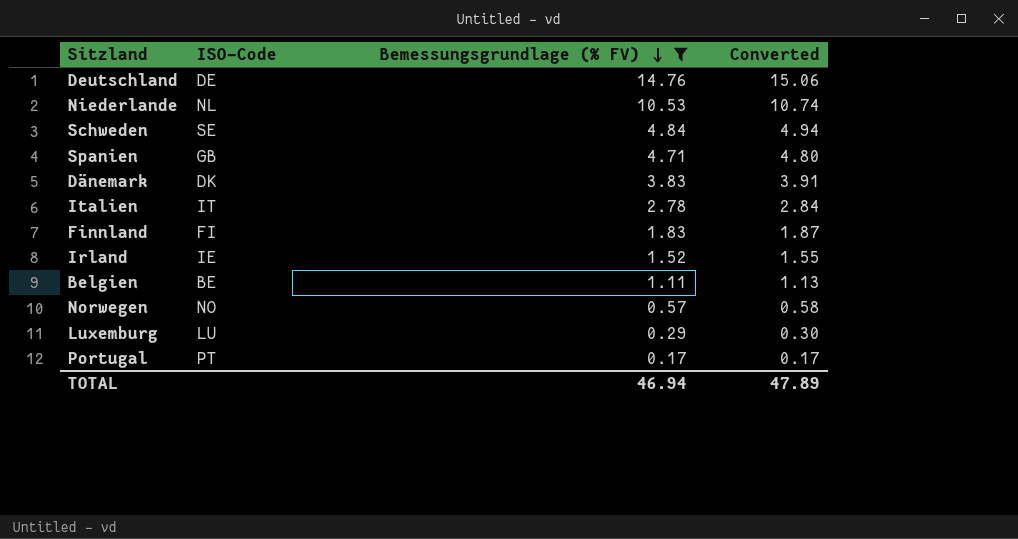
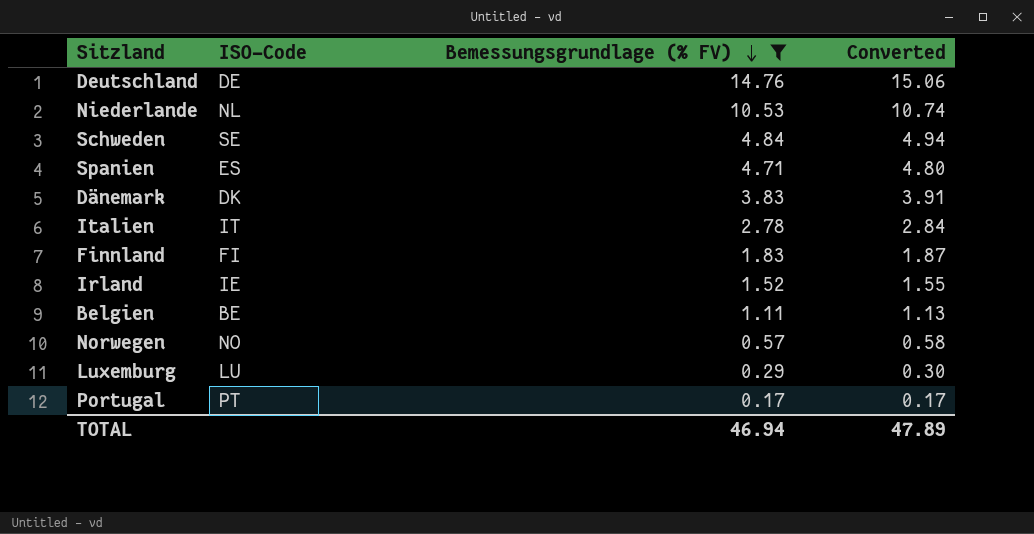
Spanien | ISO-Code: GB -> ES

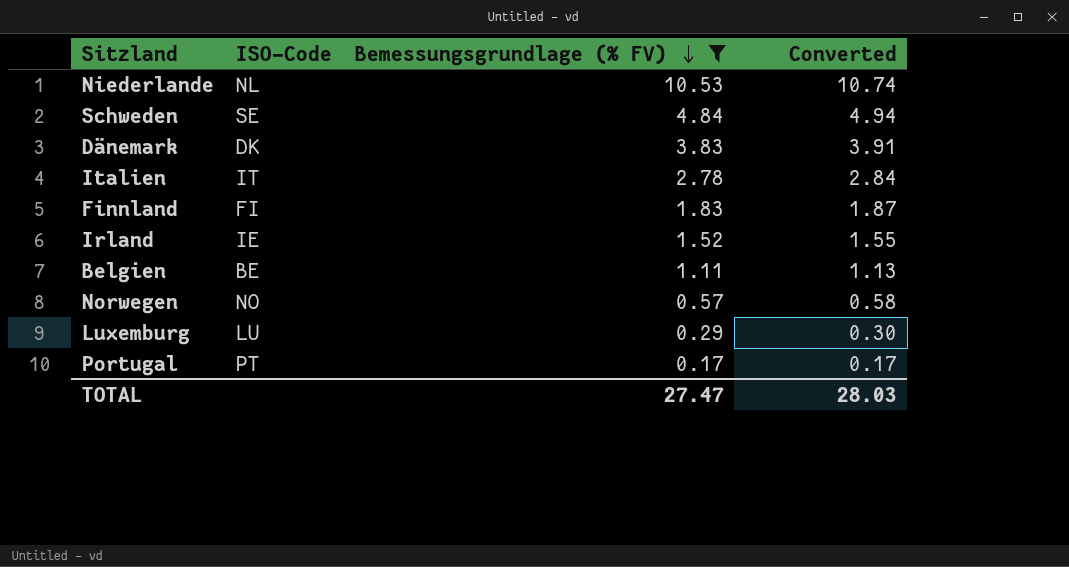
row Deutschland: DE | 14.76 | 15.06 -> none
row Spanien: ES | 4.71 | 4.80 -> none
TOTAL | Bemessungsgrundlage (% FV): 46.94 -> 27.47
TOTAL | Converted: 47.89 -> 28.03

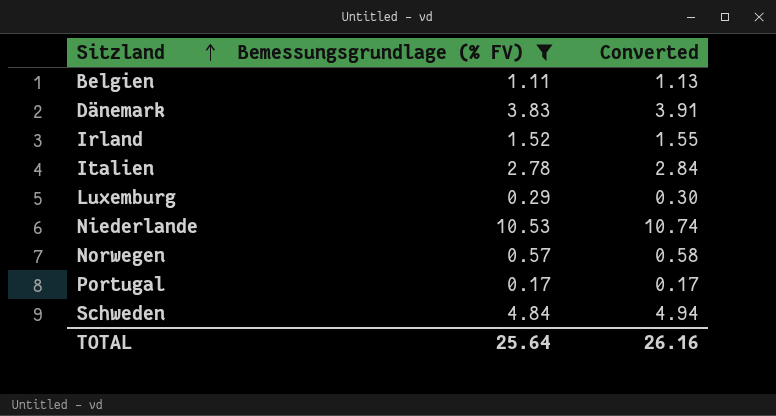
row order: Bemessungsgrundlage (% FV) descending -> Sitzland ascending
column ISO-Code | position: 2 -> none
row Finnland: FI | 1.83 | 1.87 -> none
TOTAL | Bemessungsgrundlage (% FV): 27.47 -> 25.64
TOTAL | Converted: 28.03 -> 26.16

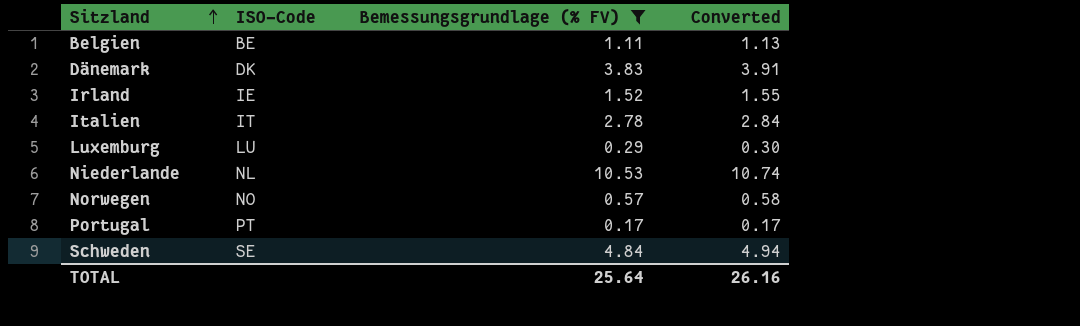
column ISO-Code | position: none -> 2

